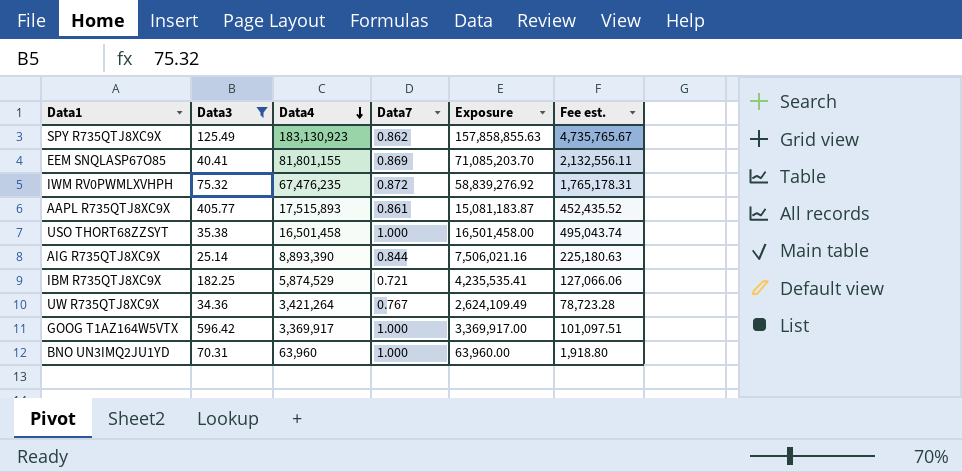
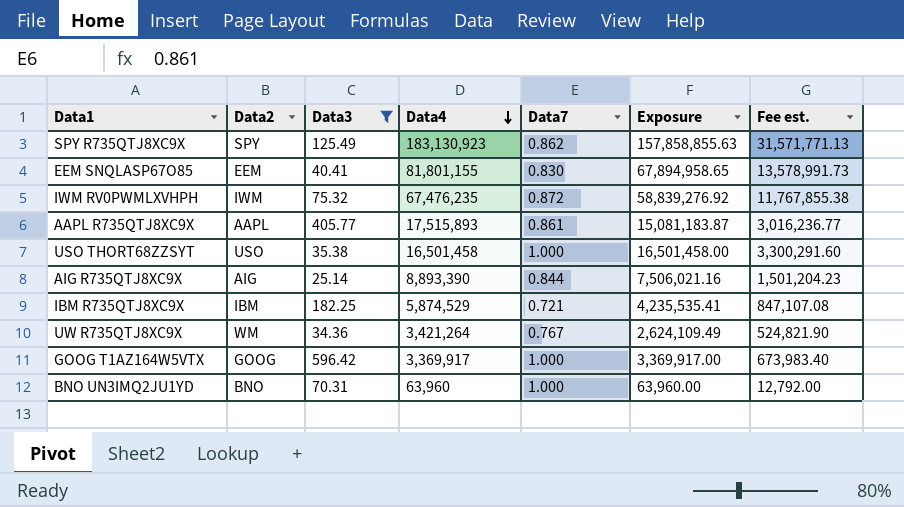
column Data2 | position: none -> 2
column Fee est. | formula: [Exposure] * 0.03 -> [Exposure] * 0.2
EEM SNQLASP67O85 | Data7: 0.869 -> 0.830
EEM SNQLASP67O85 | Exposure: 71,085,203.70 -> 67,894,958.65

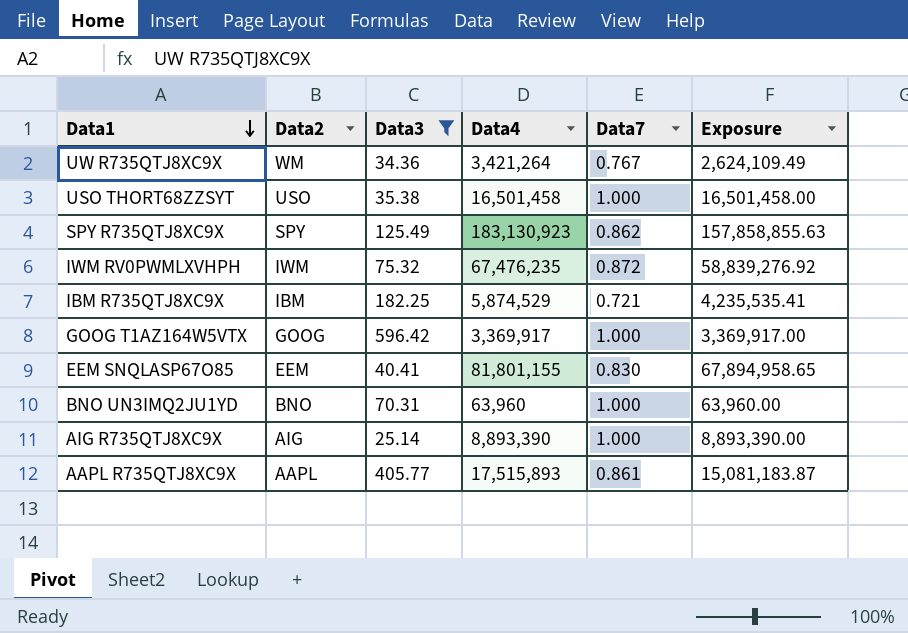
row order: Data4 descending -> Data1 descending
column Fee est. | formula: [Exposure] * 0.2 -> none
AIG R735QTJ8XC9X | Data7: 0.844 -> 1.000
AIG R735QTJ8XC9X | Exposure: 7,506,021.16 -> 8,893,390.00

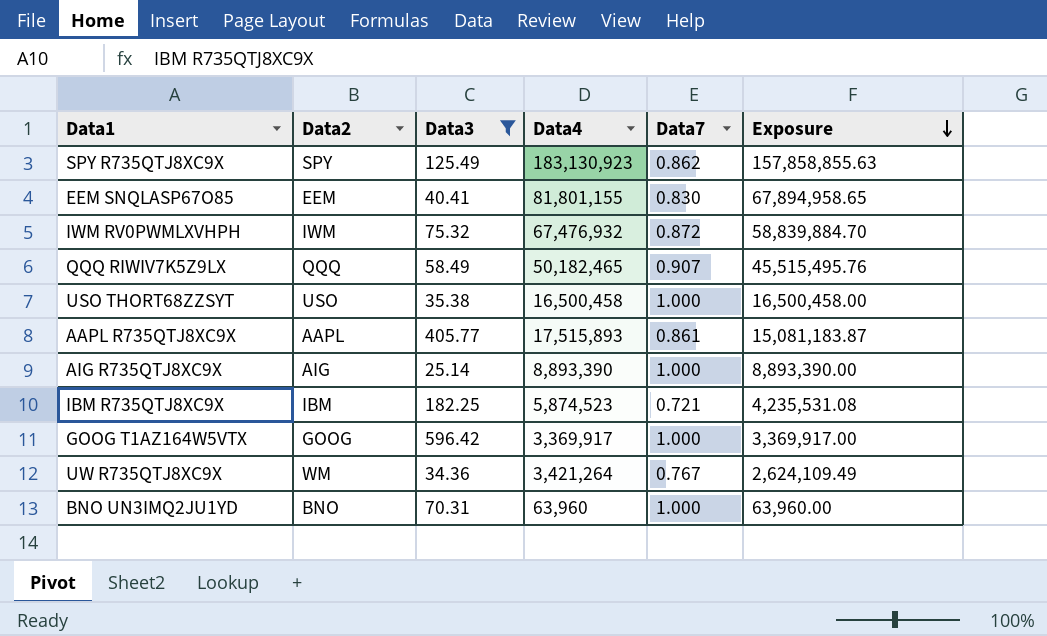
row order: Data1 descending -> Exposure descending
IWM RV0PWMLXVHPH | Data4: 67,476,235 -> 67,476,932
IWM RV0PWMLXVHPH | Exposure: 58,839,276.92 -> 58,839,884.70
row QQQ RIWIV7K5Z9LX: none -> QQQ | 58.49 | 50,182,465 | 0.907 | 45,515,495.76
USO THORT68ZZSYT | Data4: 16,501,458 -> 16,500,458
USO THORT68ZZSYT | Exposure: 16,501,458.00 -> 16,500,458.00
IBM R735QTJ8XC9X | Data4: 5,874,529 -> 5,874,523
IBM R735QTJ8XC9X | Exposure: 4,235,535.41 -> 4,235,531.08

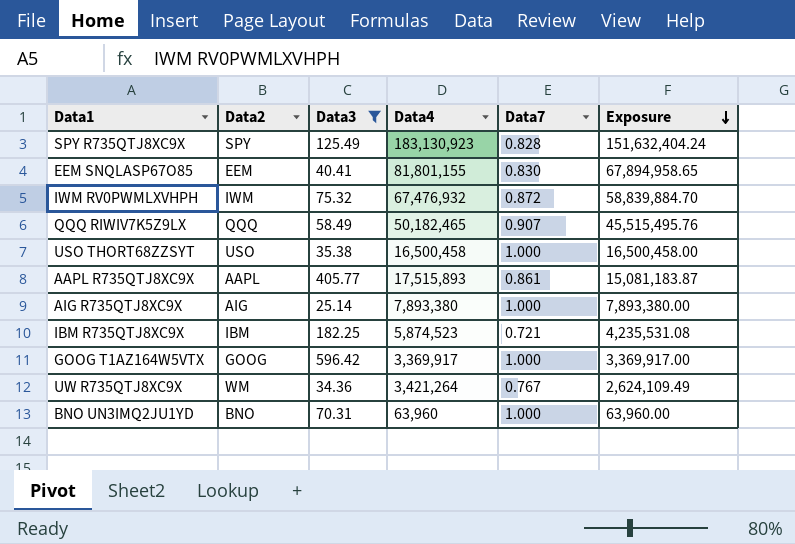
SPY R735QTJ8XC9X | Data7: 0.862 -> 0.828
SPY R735QTJ8XC9X | Exposure: 157,858,855.63 -> 151,632,404.24
AIG R735QTJ8XC9X | Data4: 8,893,390 -> 7,893,380
AIG R735QTJ8XC9X | Exposure: 8,893,390.00 -> 7,893,380.00

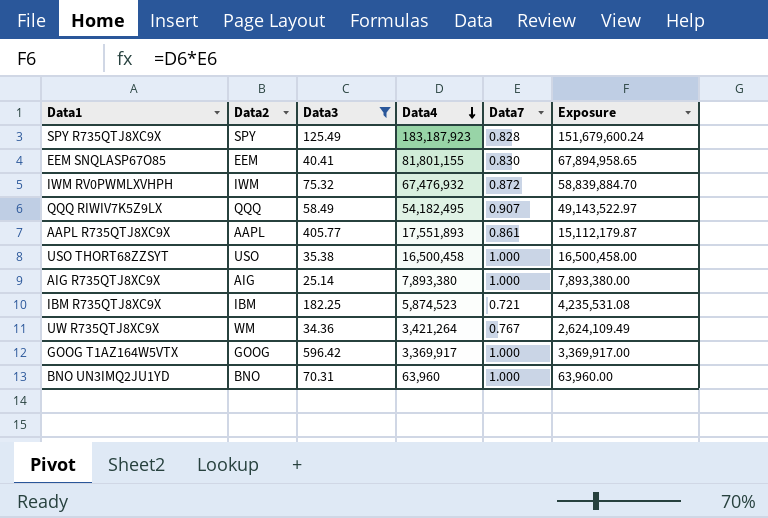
row order: Exposure descending -> Data4 descending
SPY R735QTJ8XC9X | Data4: 183,130,923 -> 183,187,923
SPY R735QTJ8XC9X | Exposure: 151,632,404.24 -> 151,679,600.24
QQQ RIWIV7K5Z9LX | Data4: 50,182,465 -> 54,182,495
QQQ RIWIV7K5Z9LX | Exposure: 45,515,495.76 -> 49,143,522.97
AAPL R735QTJ8XC9X | Data4: 17,515,893 -> 17,551,893
AAPL R735QTJ8XC9X | Exposure: 15,081,183.87 -> 15,112,179.87

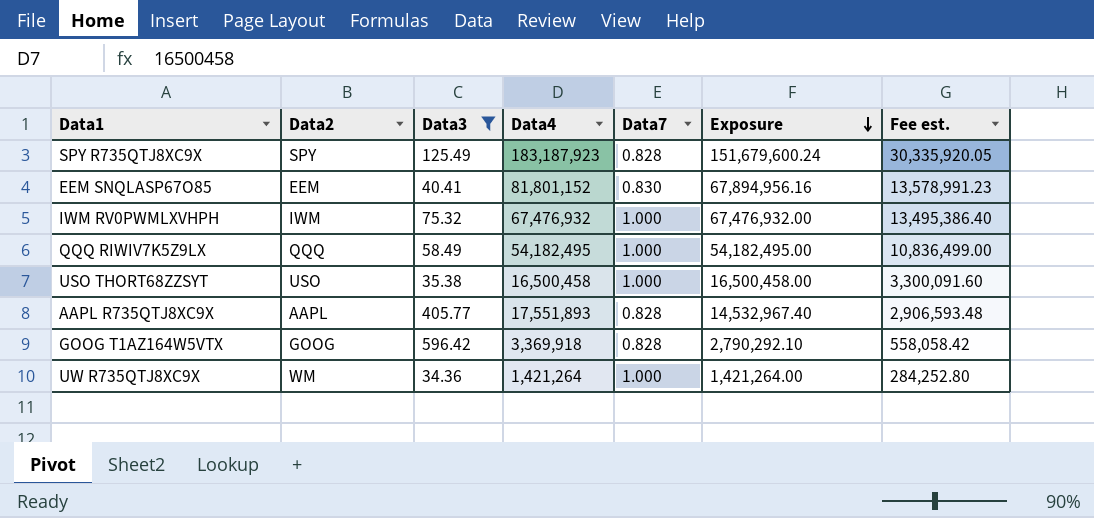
row order: Data4 descending -> Exposure descending
column Fee est. | formula: none -> [Exposure] * 0.2
row AIG R735QTJ8XC9X: AIG | 25.14 | 7,893,380 | 1.000 | 7,893,380.00 -> none
row IBM R735QTJ8XC9X: IBM | 182.25 | 5,874,523 | 0.721 | 4,235,531.08 -> none
row BNO UN3IMQ2JU1YD: BNO | 70.31 | 63,960 | 1.000 | 63,960.00 -> none
EEM SNQLASP67O85 | Data4: 81,801,155 -> 81,801,152
EEM SNQLASP67O85 | Exposure: 67,894,958.65 -> 67,894,956.16
IWM RV0PWMLXVHPH | Data7: 0.872 -> 1.000
IWM RV0PWMLXVHPH | Exposure: 58,839,884.70 -> 67,476,932.00
QQQ RIWIV7K5Z9LX | Data7: 0.907 -> 1.000
QQQ RIWIV7K5Z9LX | Exposure: 49,143,522.97 -> 54,182,495.00
AAPL R735QTJ8XC9X | Data7: 0.861 -> 0.828
AAPL R735QTJ8XC9X | Exposure: 15,112,179.87 -> 14,532,967.40
GOOG T1AZ164W5VTX | Data4: 3,369,917 -> 3,369,918
GOOG T1AZ164W5VTX | Data7: 1.000 -> 0.828
GOOG T1AZ164W5VTX | Exposure: 3,369,917.00 -> 2,790,292.10
UW R735QTJ8XC9X | Data4: 3,421,264 -> 1,421,264
UW R735QTJ8XC9X | Data7: 0.767 -> 1.000
UW R735QTJ8XC9X | Exposure: 2,624,109.49 -> 1,421,264.00

